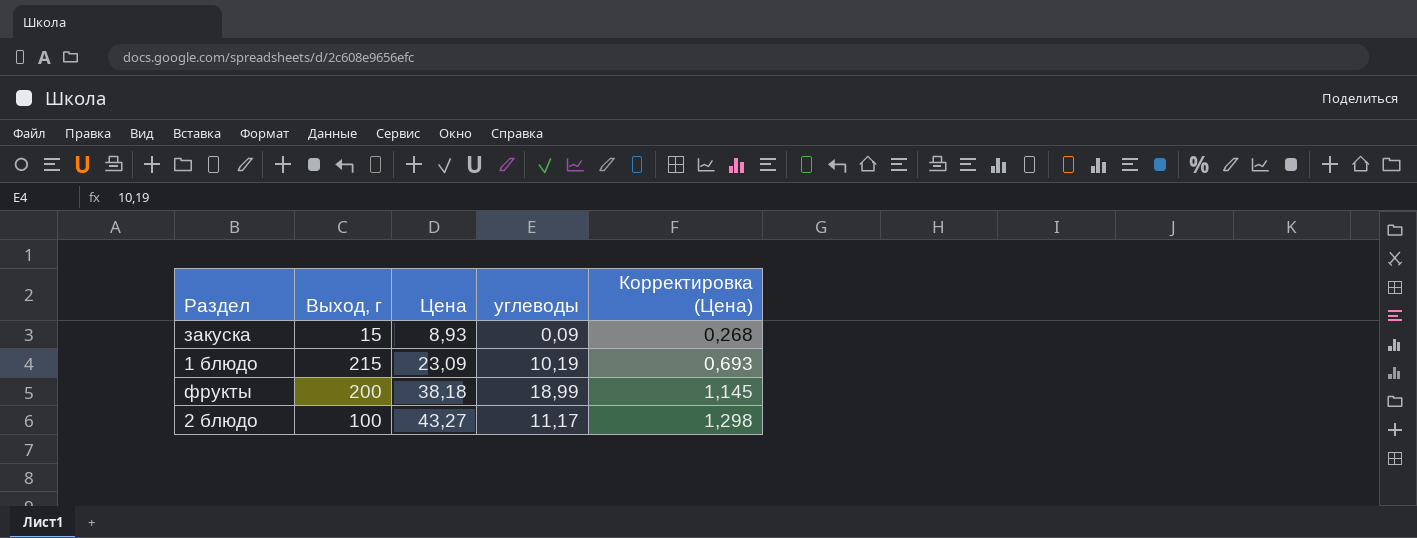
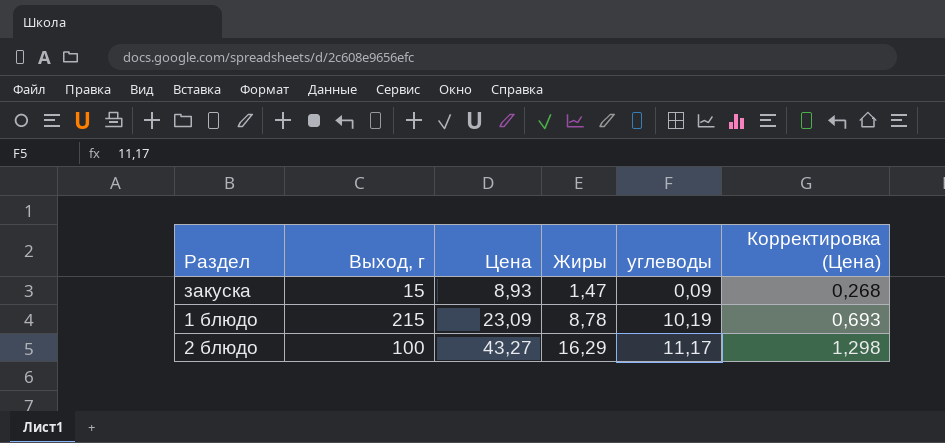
column Жиры | position: none -> 4
row фрукты: 200 | 38,18 | 18,99 | 1,145 -> none

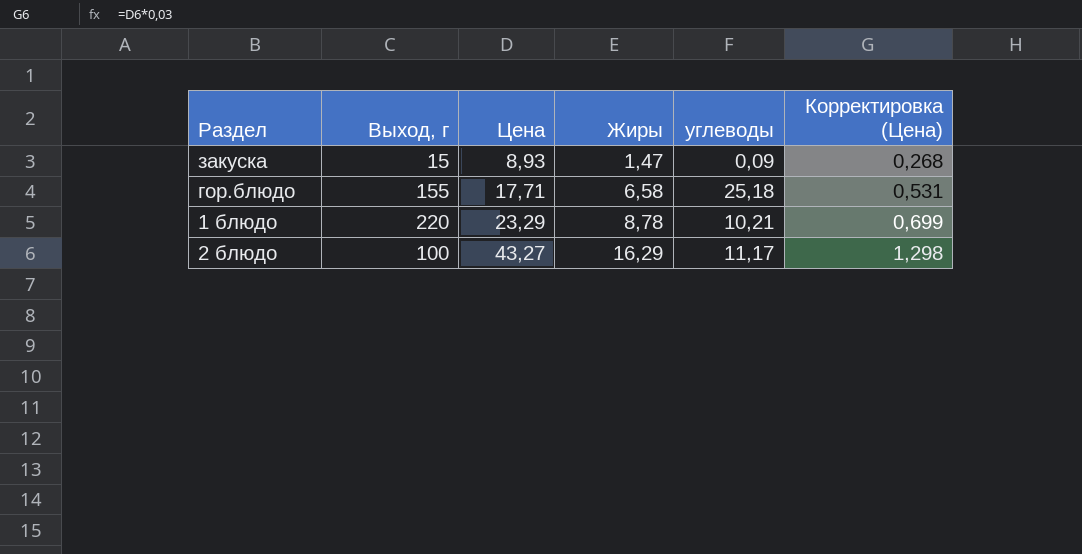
row гор.блюдо: none -> 155 | 17,71 | 6,58 | 25,18 | 0,531
1 блюдо | Выход, г: 215 -> 220
1 блюдо | Цена: 23,09 -> 23,29
1 блюдо | углеводы: 10,19 -> 10,21
1 блюдо | Корректировка (Цена): 0,693 -> 0,699

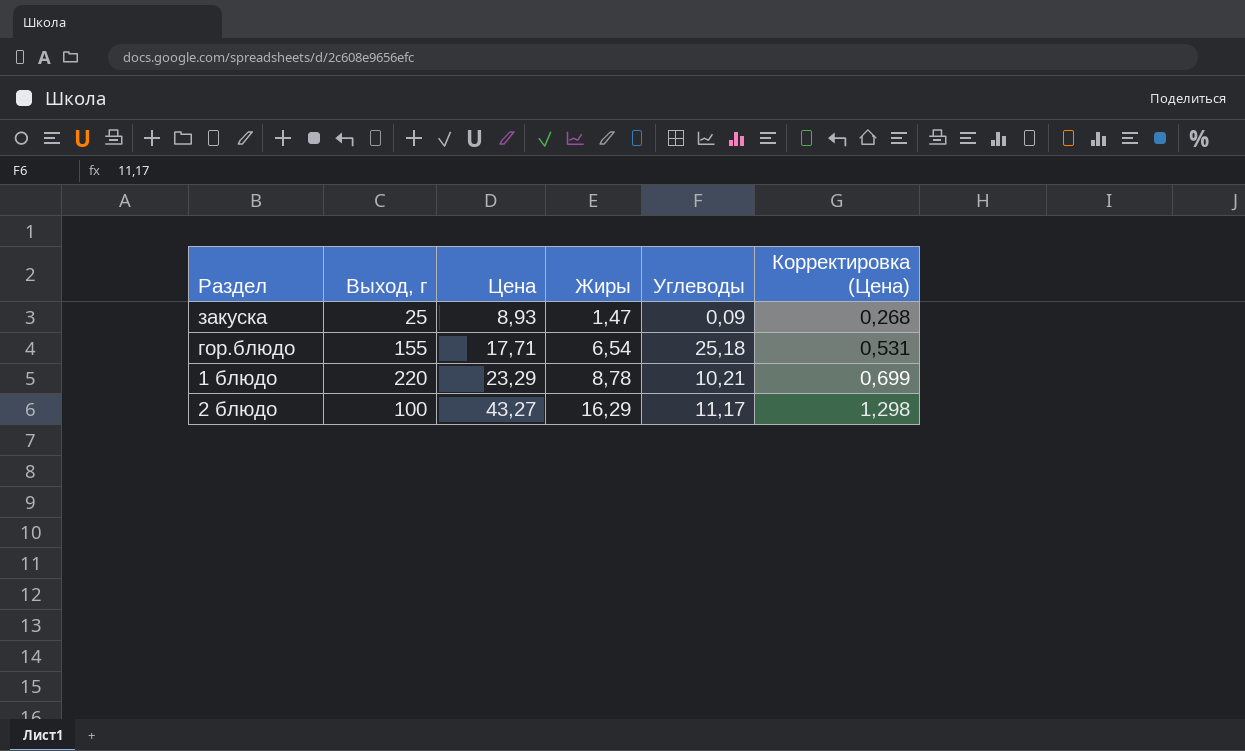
column name: углеводы -> Углеводы
закуска | Выход, г: 15 -> 25
гор.блюдо | Жиры: 6,58 -> 6,54

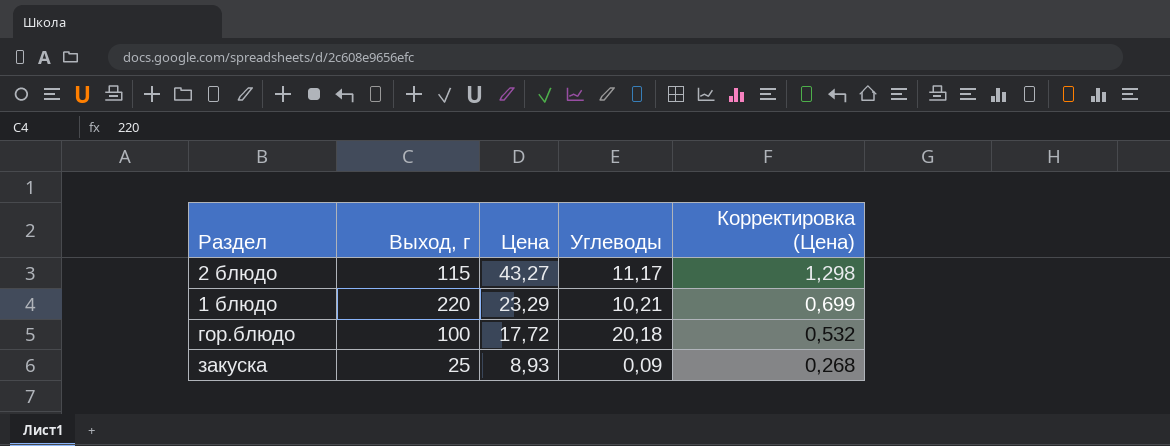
row order: Цена ascending -> Цена descending
column Жиры | position: 4 -> none
2 блюдо | Выход, г: 100 -> 115
гор.блюдо | Выход, г: 155 -> 100
гор.блюдо | Цена: 17,71 -> 17,72
гор.блюдо | Углеводы: 25,18 -> 20,18
гор.блюдо | Корректировка (Цена): 0,531 -> 0,532

